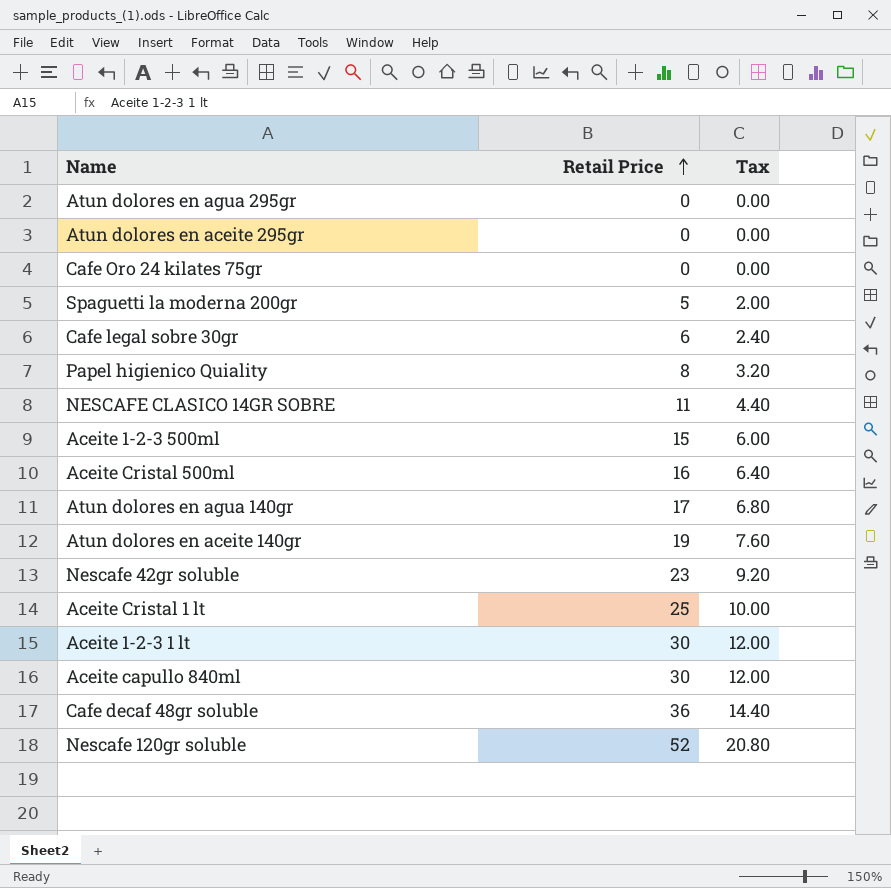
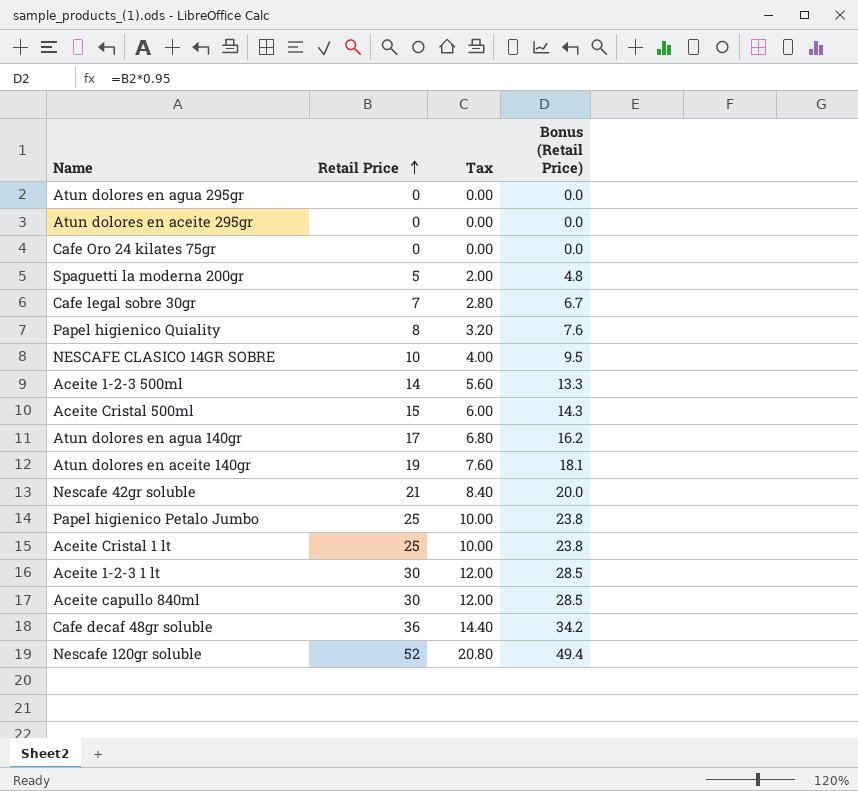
column Bonus (Retail Price) | formula: none -> [Retail Price] * 0.95
Cafe legal sobre 30gr | Retail Price: 6 -> 7
Cafe legal sobre 30gr | Tax: 2.40 -> 2.80
NESCAFE CLASICO 14GR SOBRE | Retail Price: 11 -> 10
NESCAFE CLASICO 14GR SOBRE | Tax: 4.40 -> 4.00
Aceite 1-2-3 500ml | Retail Price: 15 -> 14
Aceite 1-2-3 500ml | Tax: 6.00 -> 5.60
Aceite Cristal 500ml | Retail Price: 16 -> 15
Aceite Cristal 500ml | Tax: 6.40 -> 6.00
Nescafe 42gr soluble | Retail Price: 23 -> 21
Nescafe 42gr soluble | Tax: 9.20 -> 8.40
row Papel higienico Petalo Jumbo: none -> 25 | 10.00 | 23.8

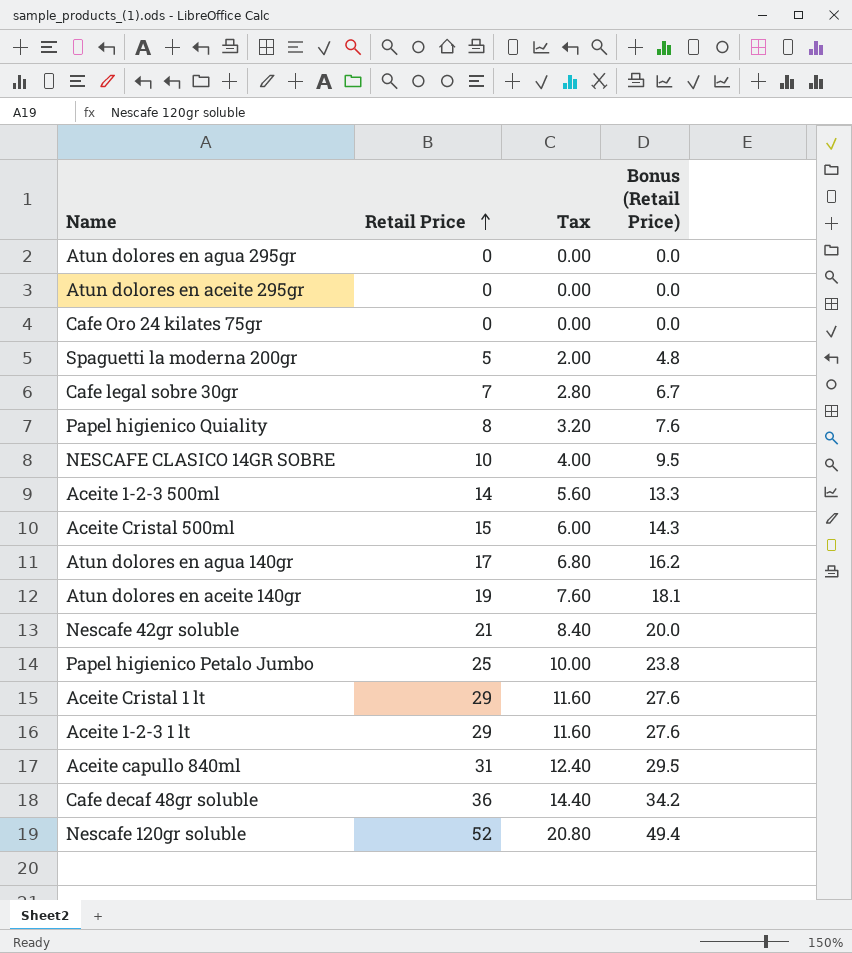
Aceite Cristal 1 lt | Retail Price: 25 -> 29
Aceite Cristal 1 lt | Tax: 10.00 -> 11.60
Aceite Cristal 1 lt | Bonus (Retail Price): 23.8 -> 27.6
Aceite 1-2-3 1 lt | Retail Price: 30 -> 29
Aceite 1-2-3 1 lt | Tax: 12.00 -> 11.60
Aceite 1-2-3 1 lt | Bonus (Retail Price): 28.5 -> 27.6
Aceite capullo 840ml | Retail Price: 30 -> 31
Aceite capullo 840ml | Tax: 12.00 -> 12.40
Aceite capullo 840ml | Bonus (Retail Price): 28.5 -> 29.5

